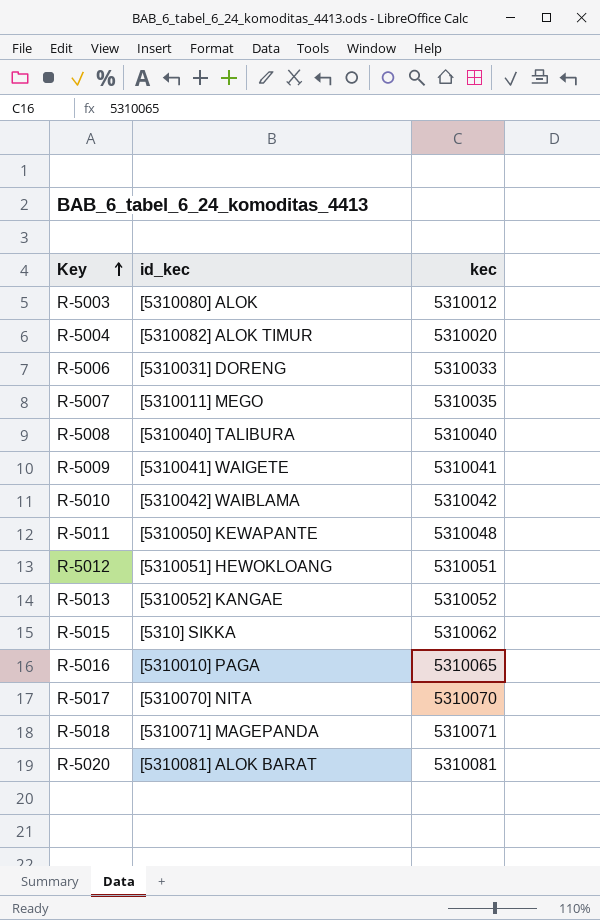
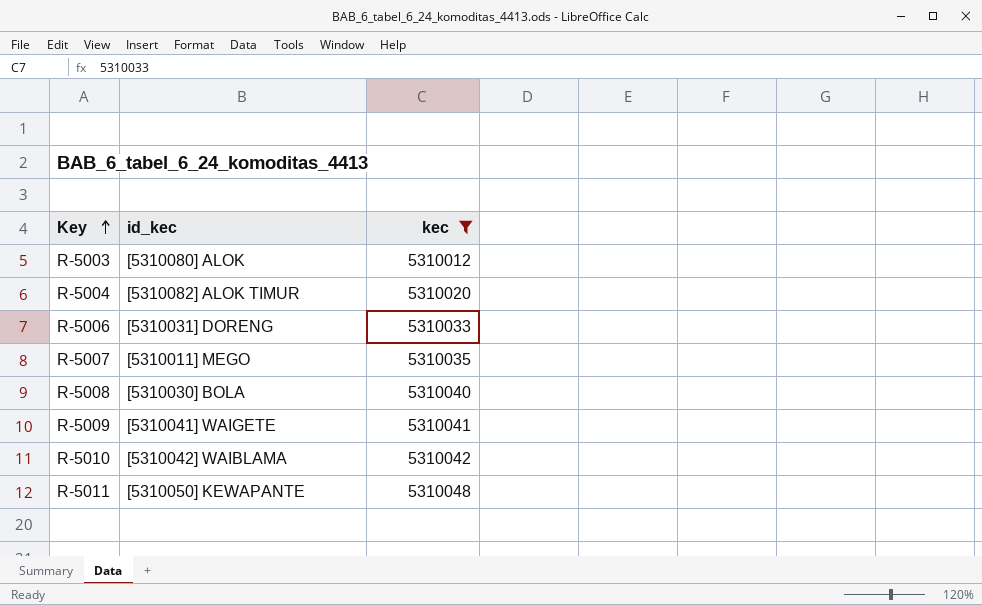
filter: none -> kec <= 5310048
R-5008 | id_kec: [5310040] TALIBURA -> [5310030] BOLA

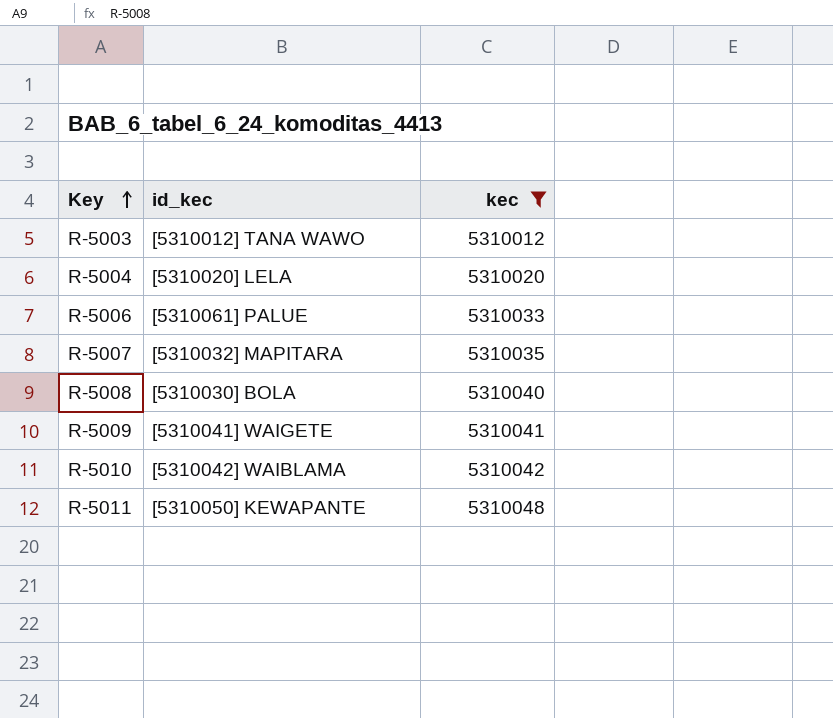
R-5003 | id_kec: [5310080] ALOK -> [5310012] TANA WAWO
R-5004 | id_kec: [5310082] ALOK TIMUR -> [5310020] LELA
R-5006 | id_kec: [5310031] DORENG -> [5310061] PALUE
R-5007 | id_kec: [5310011] MEGO -> [5310032] MAPITARA

